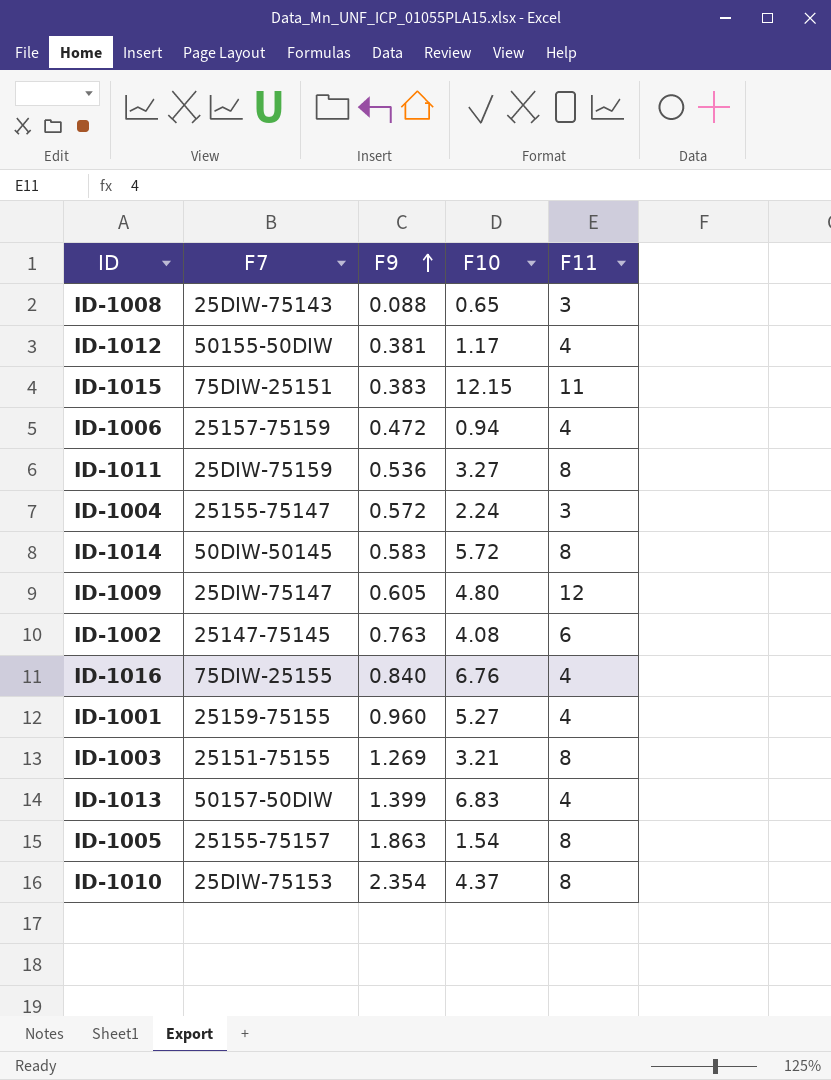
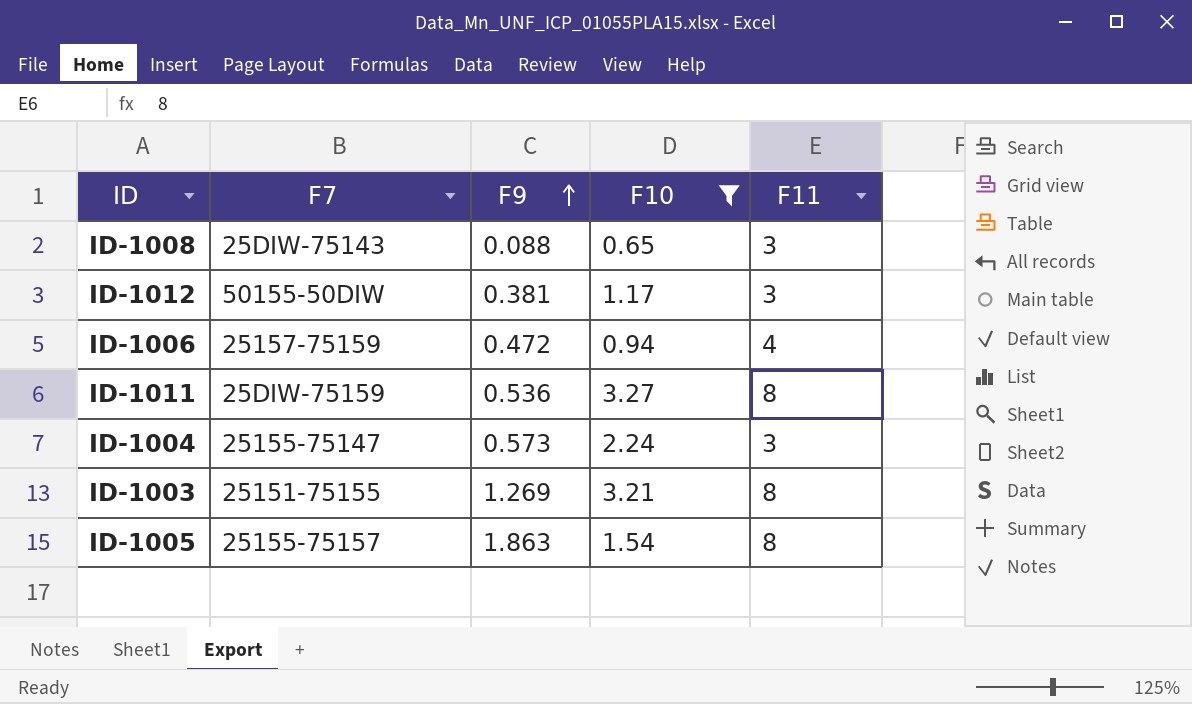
filter: none -> F10 <= 3.27
ID-1012 | F11: 4 -> 3
ID-1004 | F9: 0.572 -> 0.573

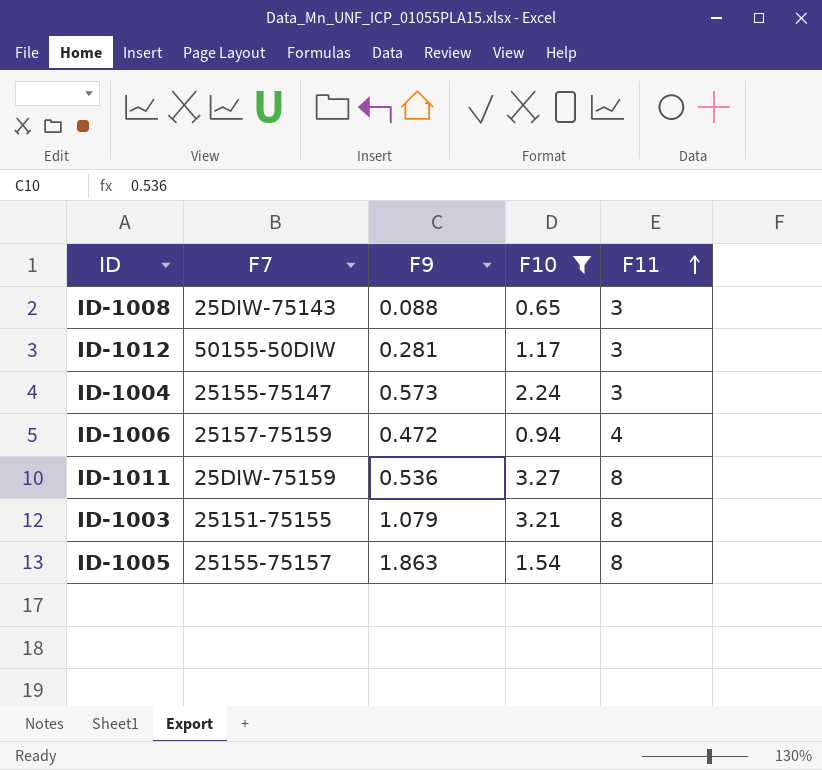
row order: F9 ascending -> F11 ascending
ID-1012 | F9: 0.381 -> 0.281
ID-1003 | F9: 1.269 -> 1.079

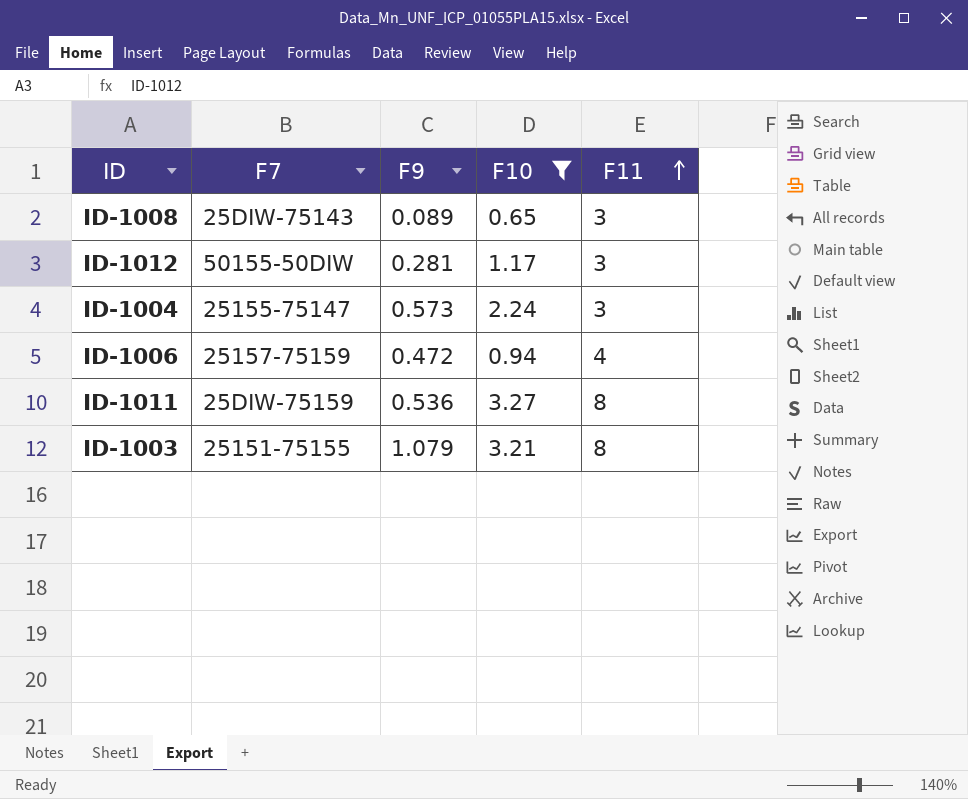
row ID-1005: 25155-75157 | 1.863 | 1.54 | 8 -> none
ID-1008 | F9: 0.088 -> 0.089

